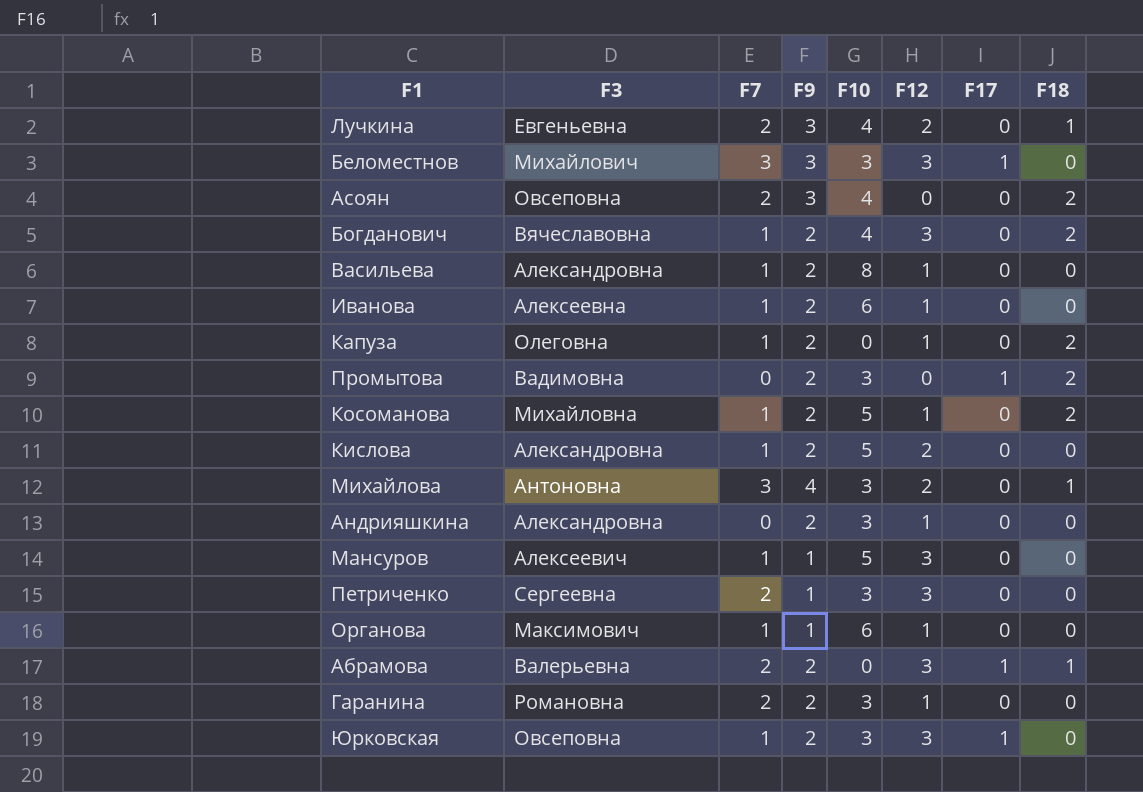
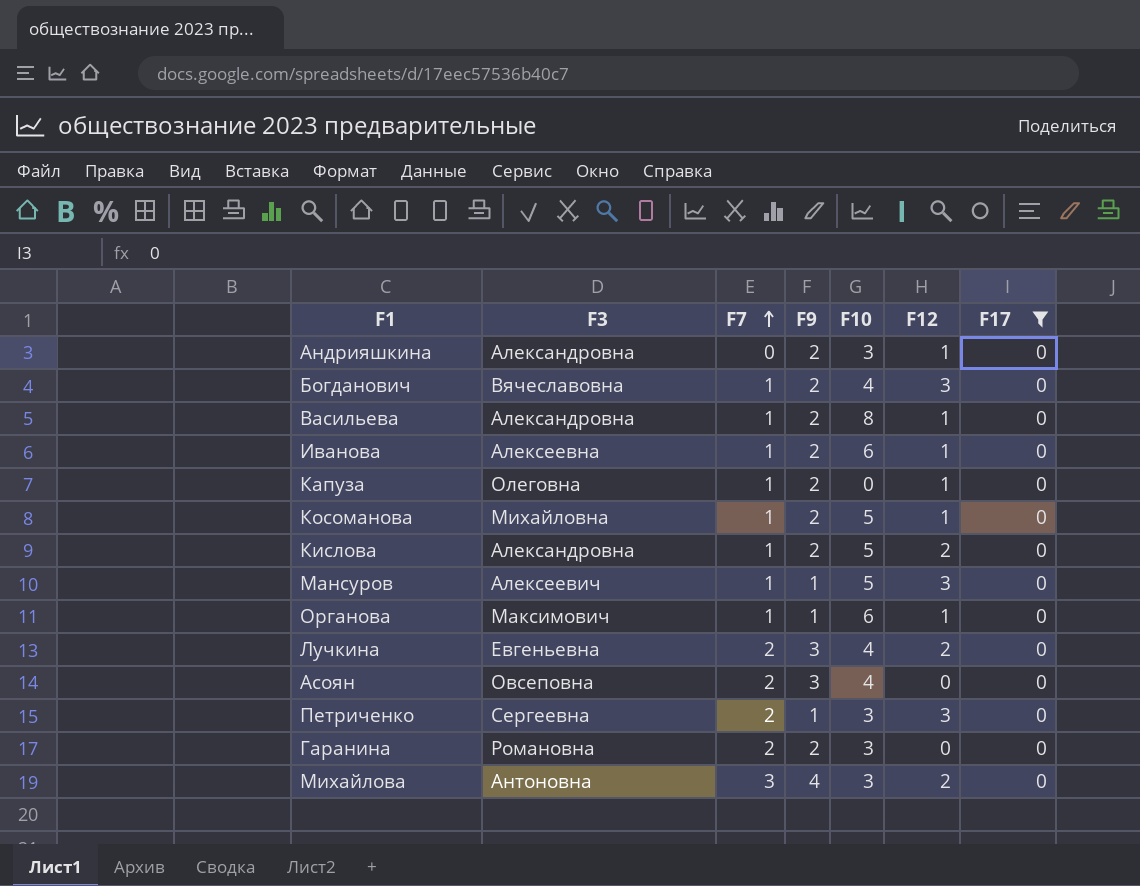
filter: none -> F17 = 0
row order: none -> F7 ascending
column F18 | position: 8 -> none
Гаранина | F12: 1 -> 0

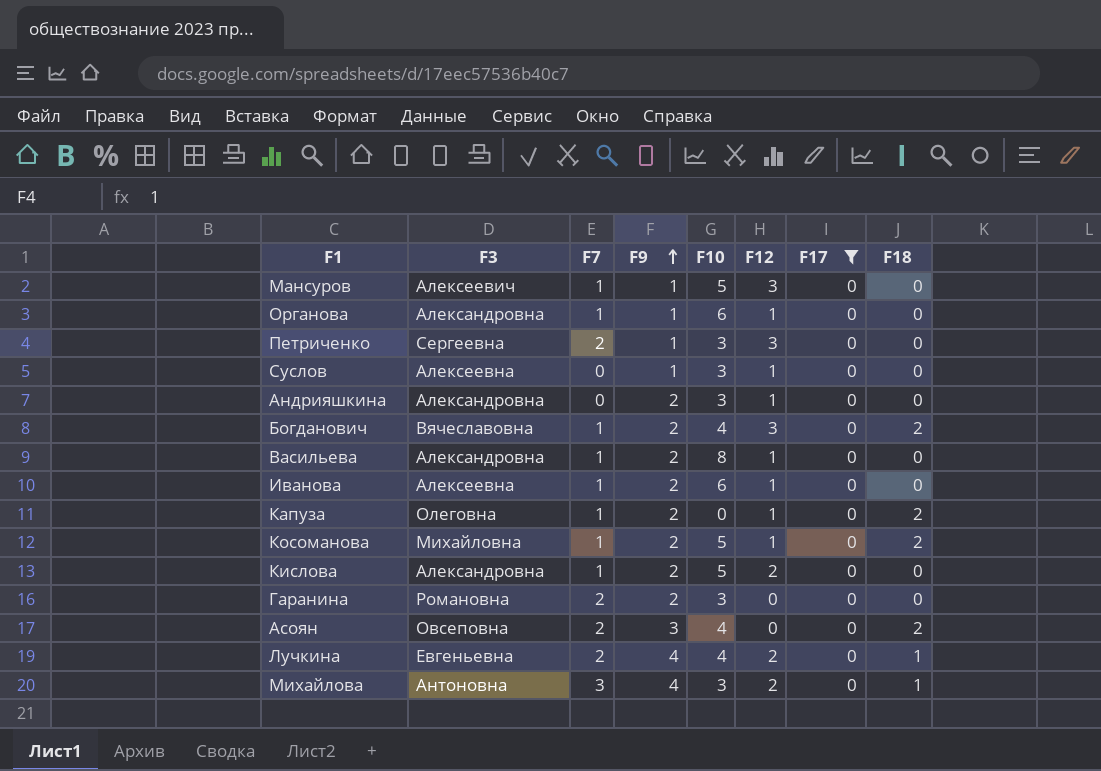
row order: F7 ascending -> F9 ascending
column F18 | position: none -> 8
Органова | F3: Максимович -> Александровна
row Суслов: none -> Алексеевна | 0 | 1 | 3 | 1 | 0 | 0
Лучкина | F9: 3 -> 4

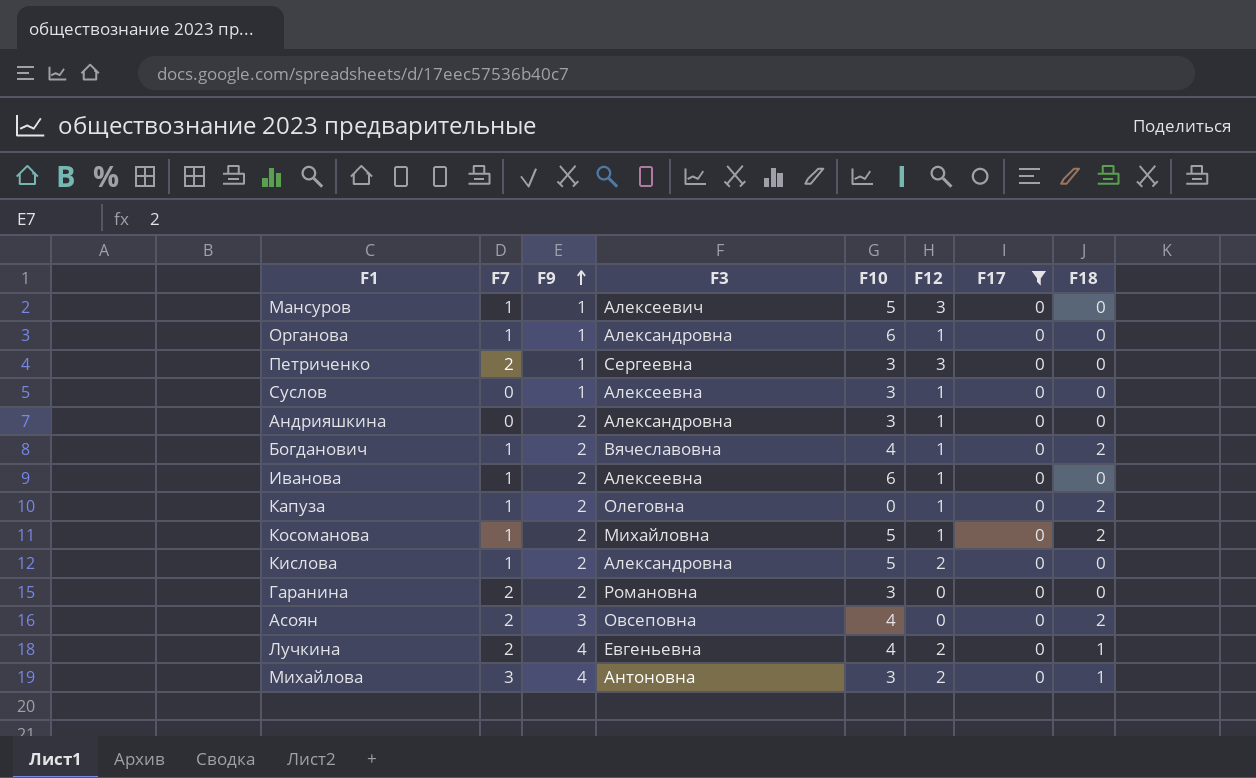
column F3 | position: 2 -> 4
row Васильева: Александровна | 1 | 2 | 8 | 1 | 0 | 0 -> none
Богданович | F12: 3 -> 1

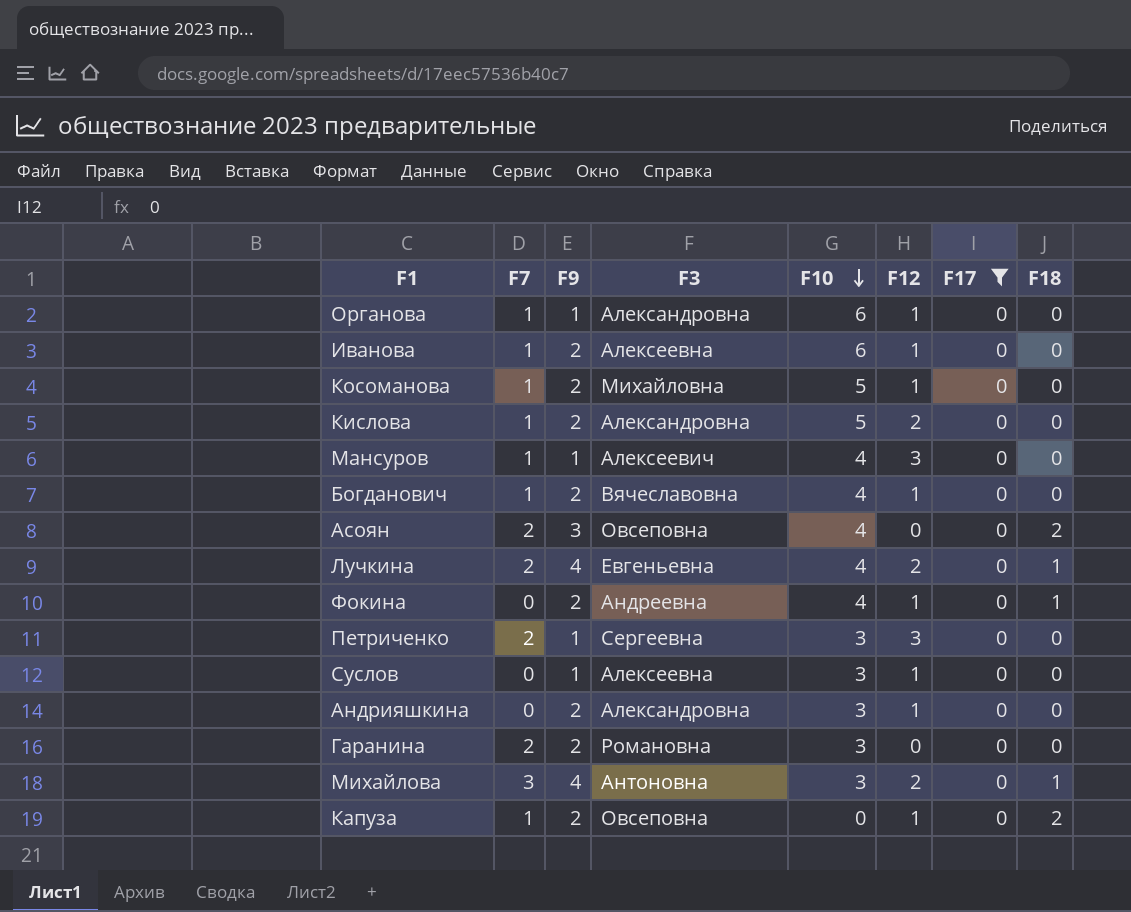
row order: F9 ascending -> F10 descending
Косоманова | F18: 2 -> 0
Мансуров | F10: 5 -> 4
Богданович | F18: 2 -> 0
row Фокина: none -> 0 | 2 | Андреевна | 4 | 1 | 0 | 1
Капуза | F3: Олеговна -> Овсеповна

